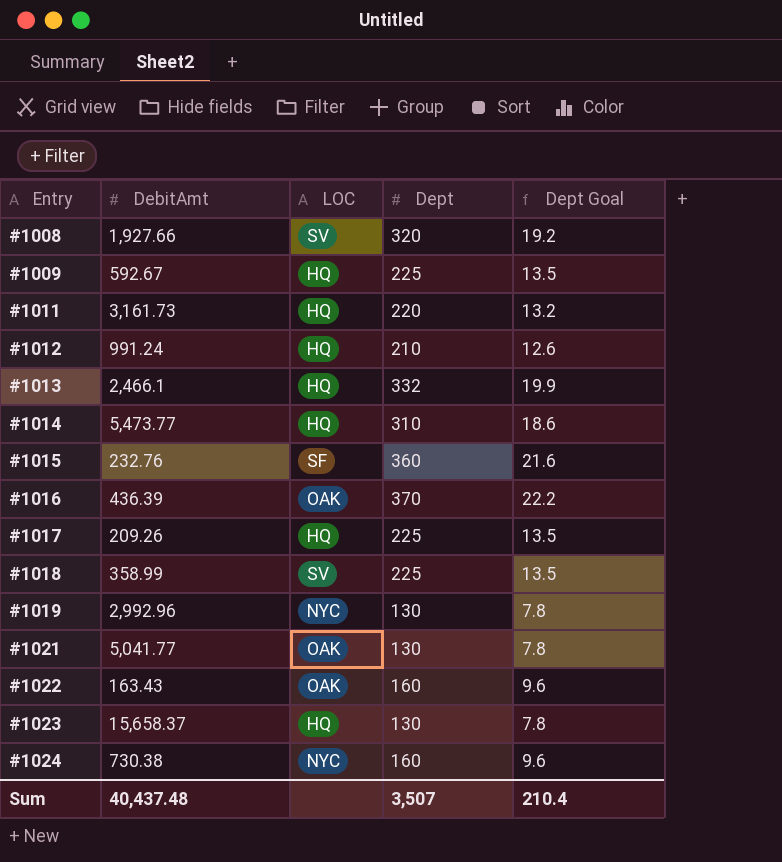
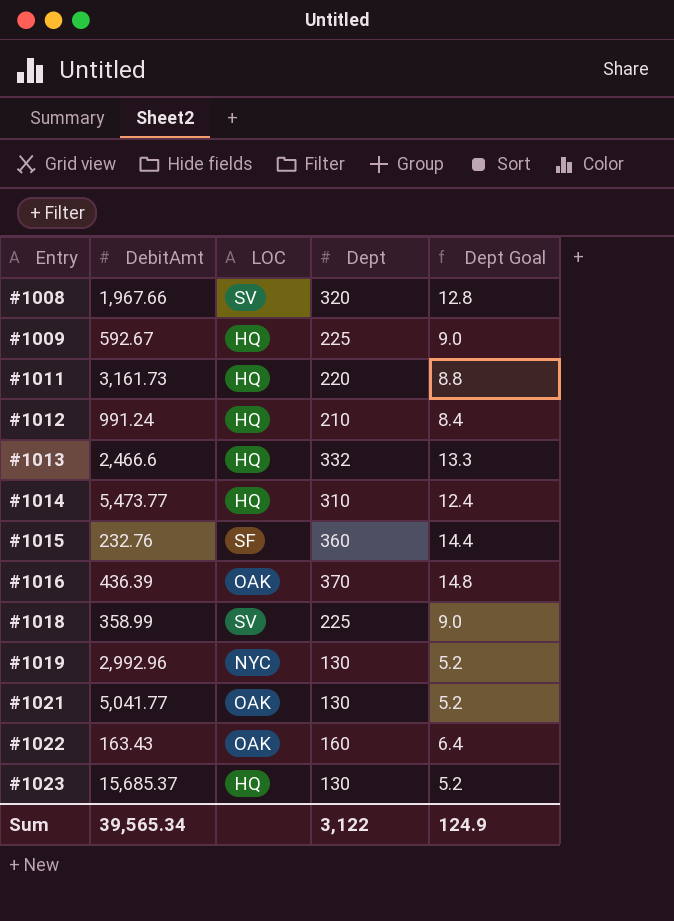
column Dept Goal | formula: [Dept] * 0.06 -> [Dept] * 0.04
row #1017: 209.26 | HQ | 225 | 13.5 -> none
row #1024: 730.38 | NYC | 160 | 9.6 -> none
#1008 | DebitAmt: 1,927.66 -> 1,967.66
#1013 | DebitAmt: 2,466.1 -> 2,466.6
#1023 | DebitAmt: 15,658.37 -> 15,685.37
Sum | DebitAmt: 40,437.48 -> 39,565.34
Sum | Dept: 3,507 -> 3,122
Sum | Dept Goal: 210.4 -> 124.9

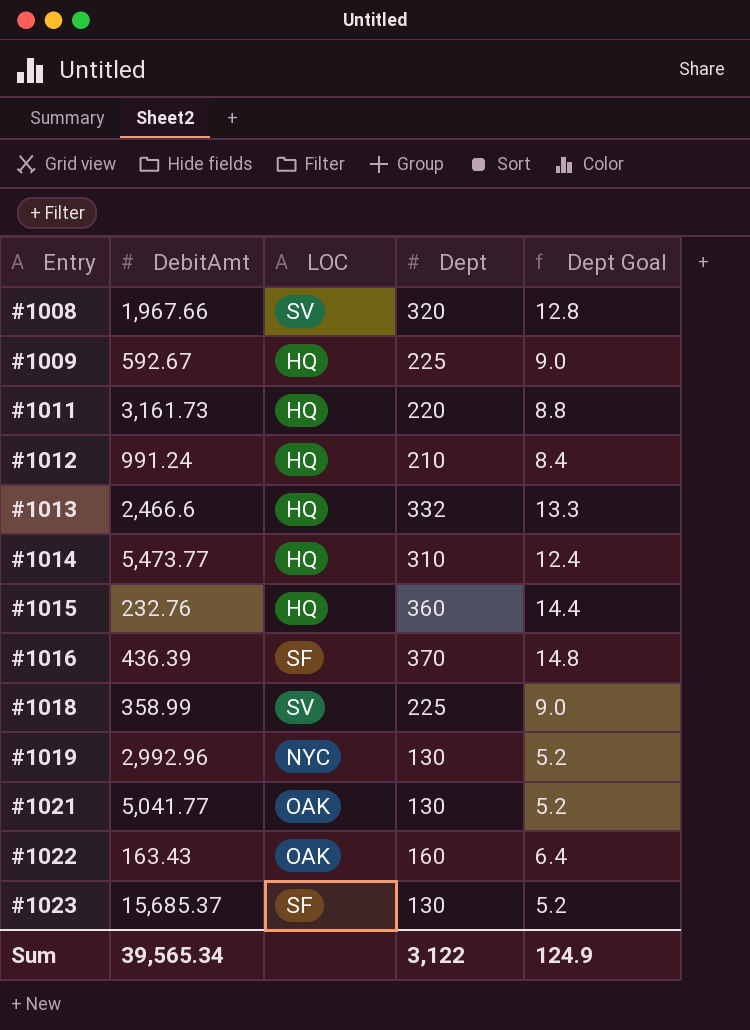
#1015 | LOC: SF -> HQ
#1016 | LOC: OAK -> SF
#1023 | LOC: HQ -> SF

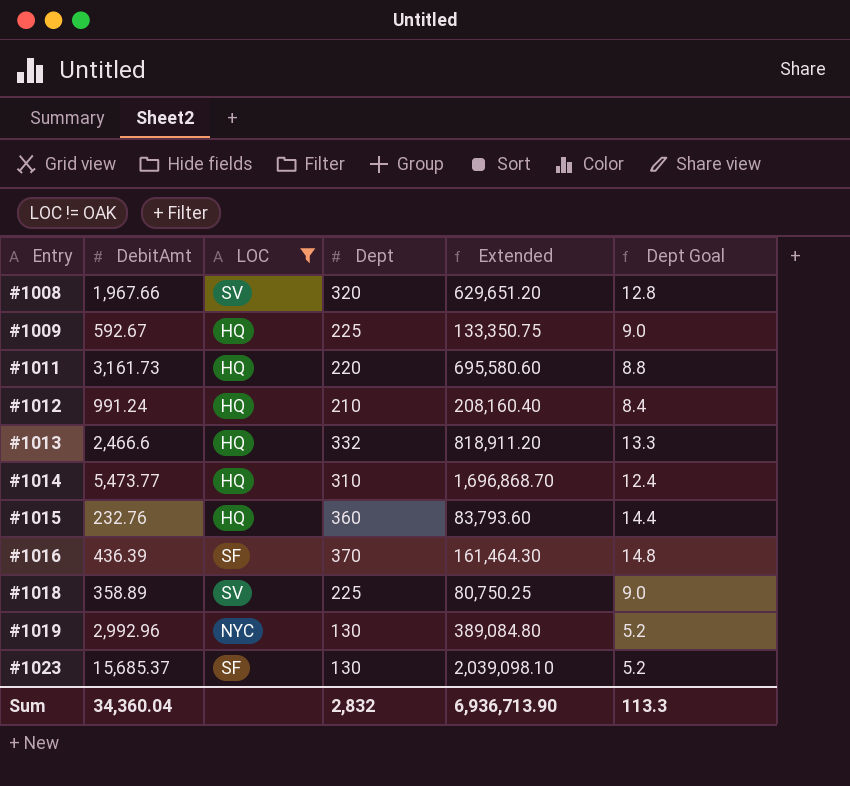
filter: none -> LOC != OAK
column Extended | formula: none -> [DebitAmt] * [Dept]
#1018 | DebitAmt: 358.99 -> 358.89
Sum | DebitAmt: 39,565.34 -> 34,360.04
Sum | Dept: 3,122 -> 2,832
Sum | Dept Goal: 124.9 -> 113.3

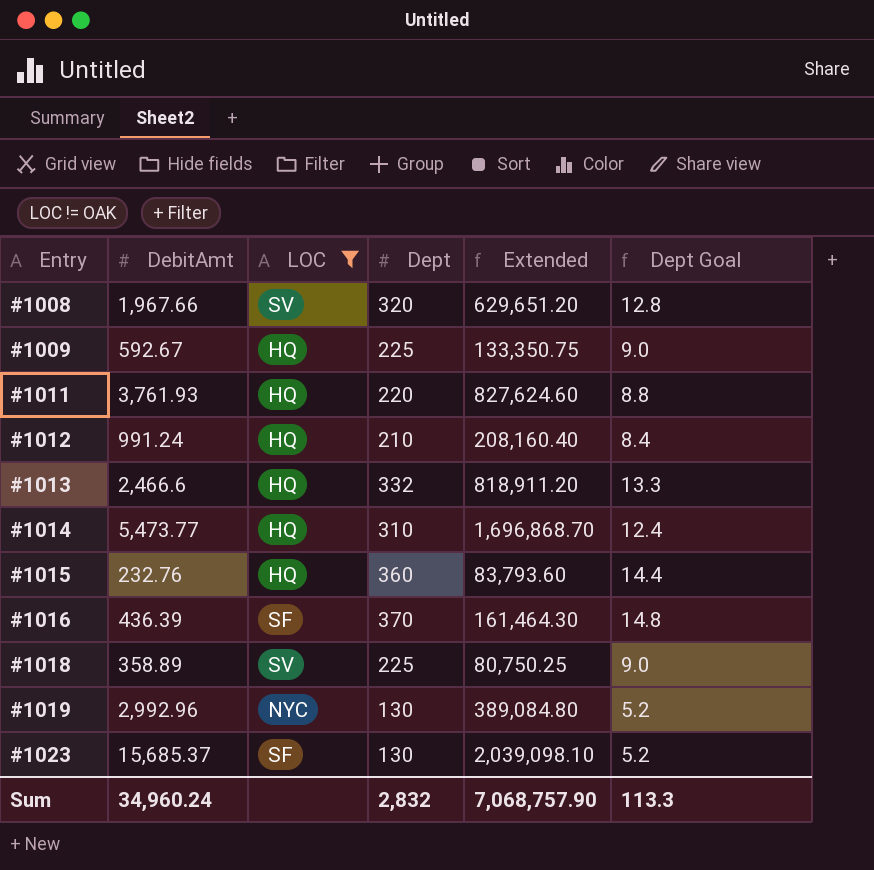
#1011 | DebitAmt: 3,161.73 -> 3,761.93
#1011 | Extended: 695,580.60 -> 827,624.60
Sum | DebitAmt: 34,360.04 -> 34,960.24
Sum | Extended: 6,936,713.90 -> 7,068,757.90

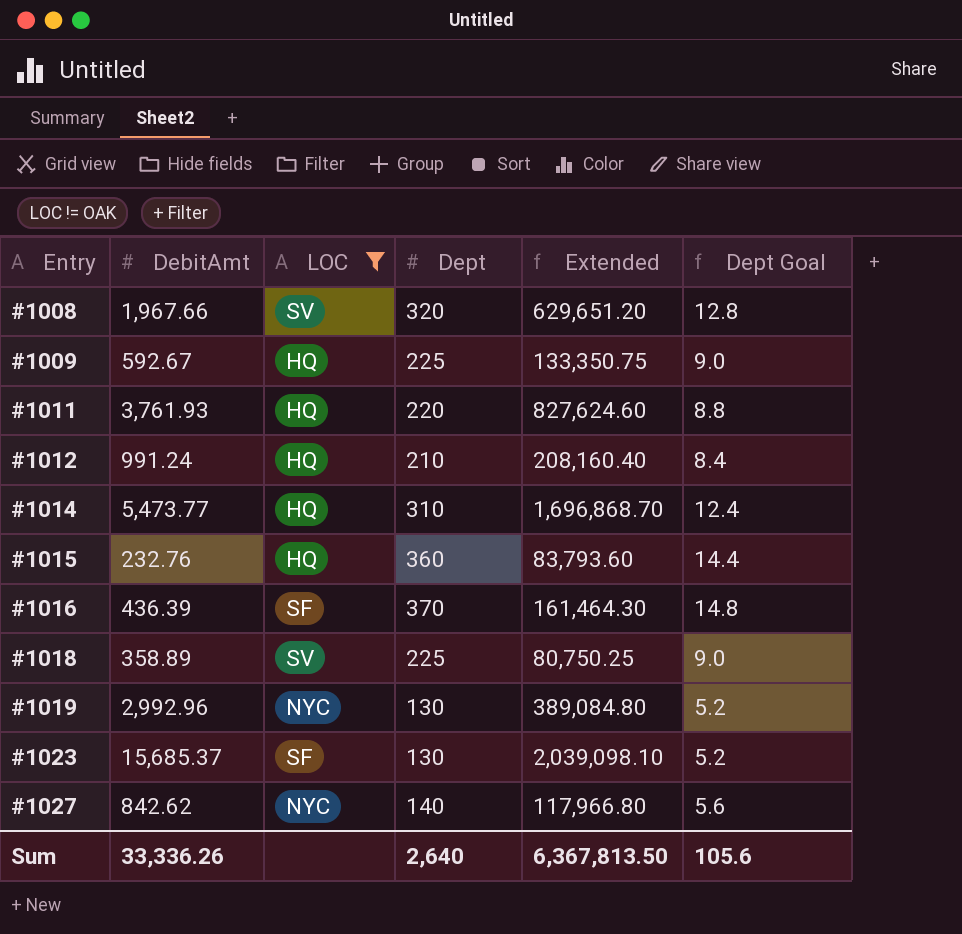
row #1013: 2,466.6 | HQ | 332 | 818,911.20 | 13.3 -> none
row #1027: none -> 842.62 | NYC | 140 | 117,966.80 | 5.6
Sum | DebitAmt: 34,960.24 -> 33,336.26
Sum | Dept: 2,832 -> 2,640
Sum | Extended: 7,068,757.90 -> 6,367,813.50
Sum | Dept Goal: 113.3 -> 105.6

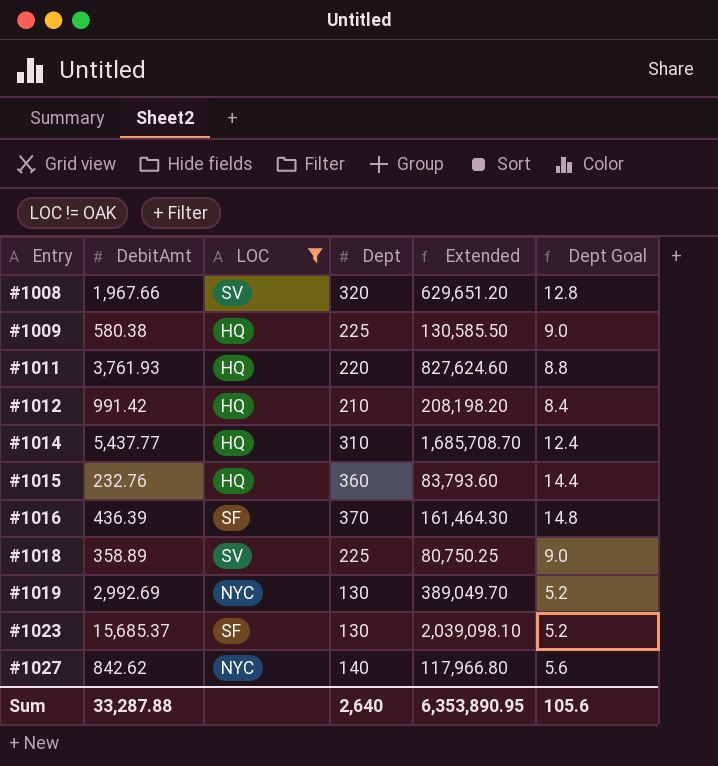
#1009 | DebitAmt: 592.67 -> 580.38
#1009 | Extended: 133,350.75 -> 130,585.50
#1012 | DebitAmt: 991.24 -> 991.42
#1012 | Extended: 208,160.40 -> 208,198.20
#1014 | DebitAmt: 5,473.77 -> 5,437.77
#1014 | Extended: 1,696,868.70 -> 1,685,708.70
#1019 | DebitAmt: 2,992.96 -> 2,992.69
#1019 | Extended: 389,084.80 -> 389,049.70
Sum | DebitAmt: 33,336.26 -> 33,287.88
Sum | Extended: 6,367,813.50 -> 6,353,890.95

